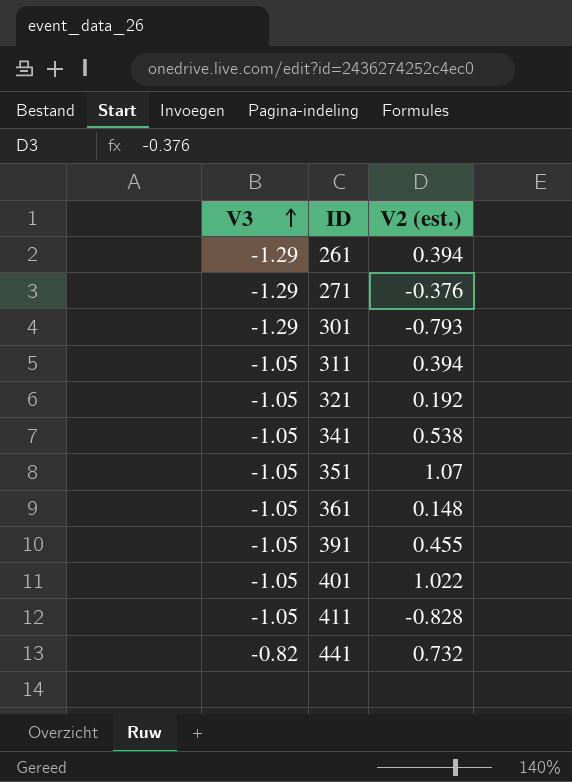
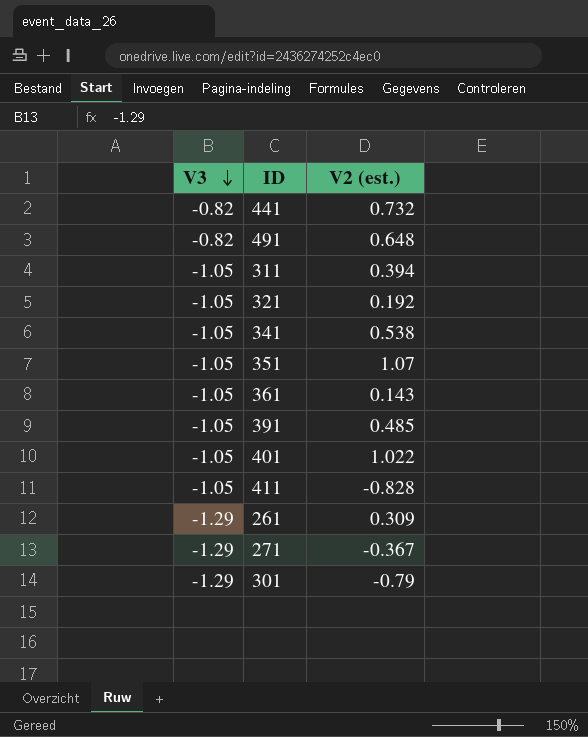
row order: V3 ascending -> V3 descending
row 491: none -> -0.82 | 0.648
361 | V2 (est.): 0.148 -> 0.143
391 | V2 (est.): 0.455 -> 0.485
261 | V2 (est.): 0.394 -> 0.309
271 | V2 (est.): -0.376 -> -0.367
301 | V2 (est.): -0.793 -> -0.79

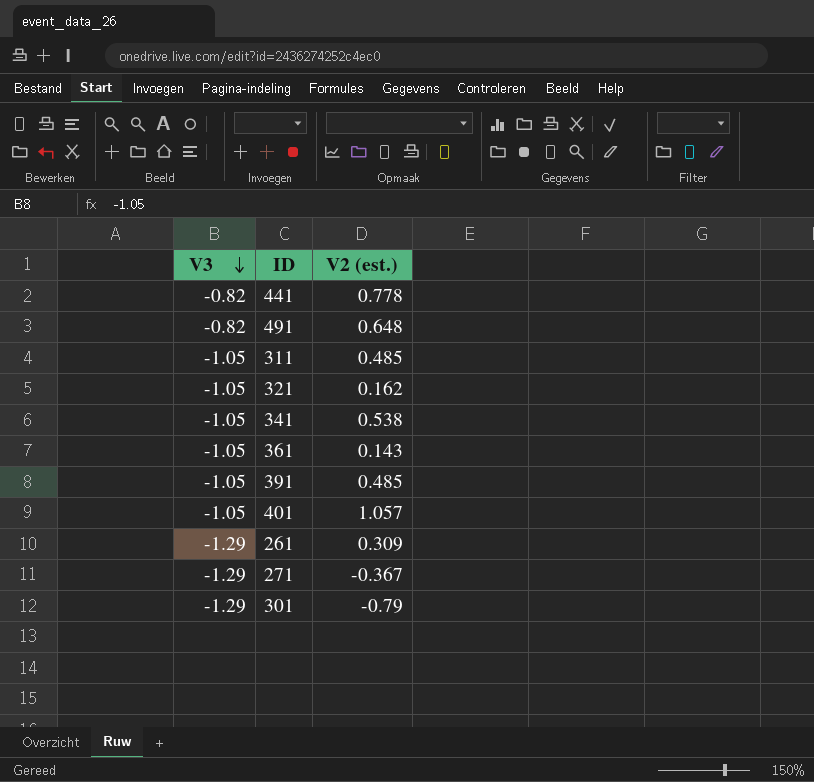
row 351: -1.05 | 1.07 -> none
row 411: -1.05 | -0.828 -> none
441 | V2 (est.): 0.732 -> 0.778
311 | V2 (est.): 0.394 -> 0.485
321 | V2 (est.): 0.192 -> 0.162
401 | V2 (est.): 1.022 -> 1.057

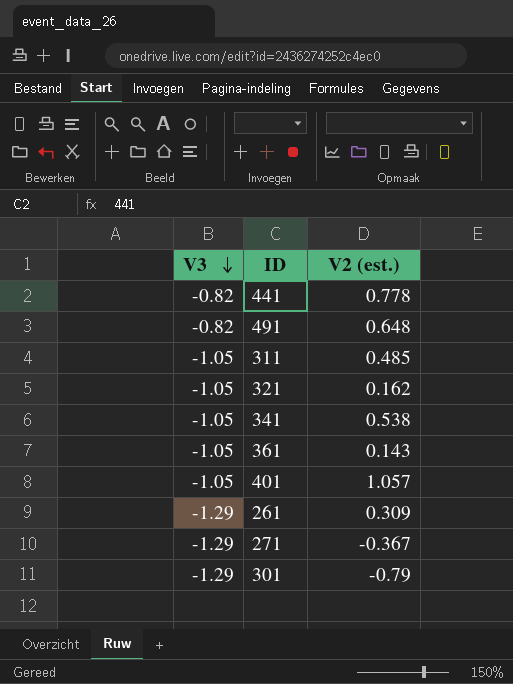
row 391: -1.05 | 0.485 -> none

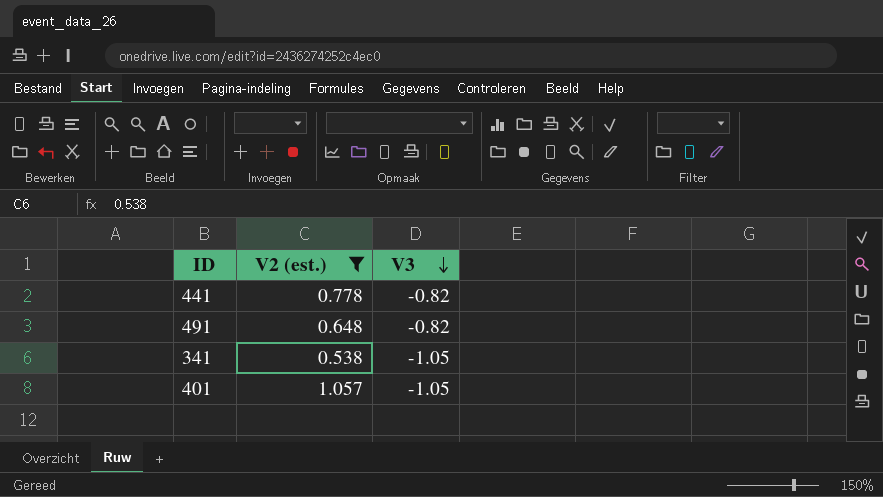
filter: none -> V2 (est.) >= 0.538
column V3 | position: 1 -> 3

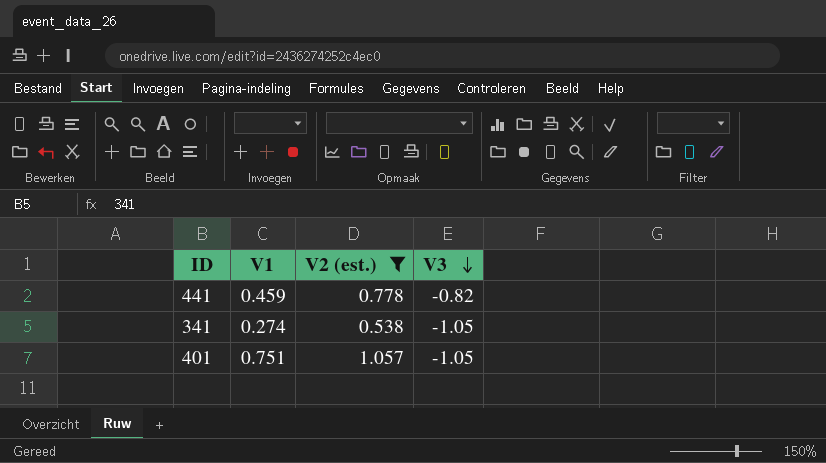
column V1 | position: none -> 2
row 491: 0.648 | -0.82 -> none

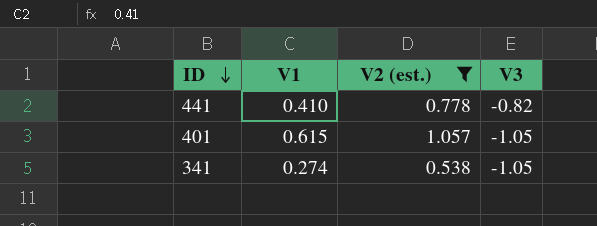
row order: V3 descending -> ID descending
441 | V1: 0.459 -> 0.410
401 | V1: 0.751 -> 0.615

